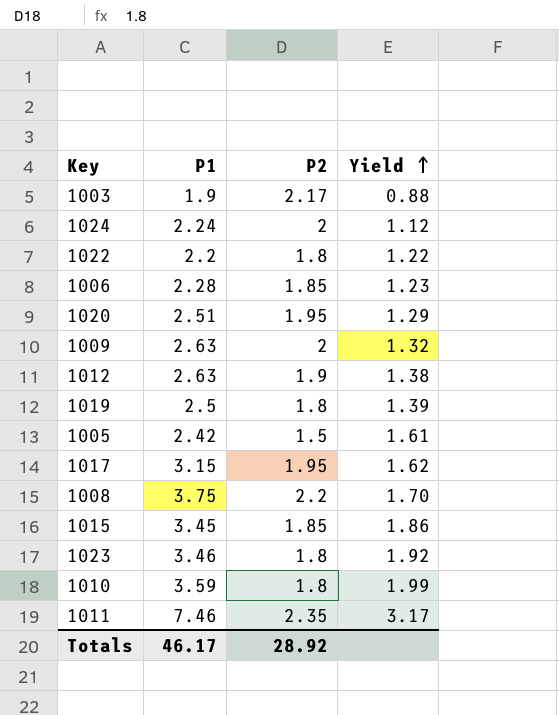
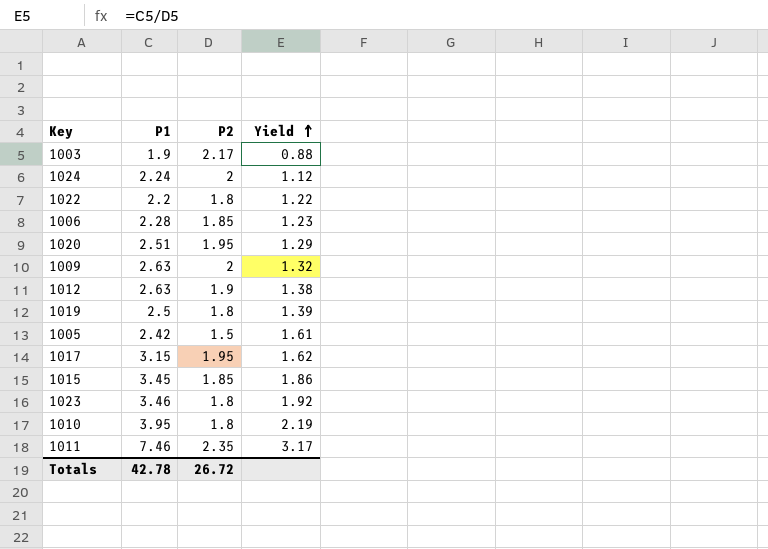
row 1008: 3.75 | 2.2 | 1.70 -> none
1010 | P1: 3.59 -> 3.95
1010 | Yield: 1.99 -> 2.19
Totals | P1: 46.17 -> 42.78
Totals | P2: 28.92 -> 26.72

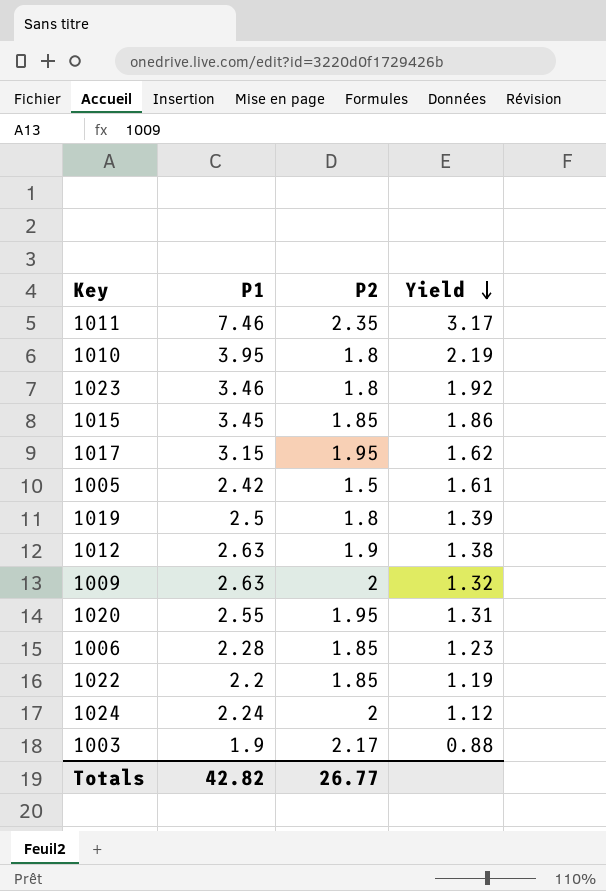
row order: Yield ascending -> Yield descending
1020 | P1: 2.51 -> 2.55
1020 | Yield: 1.29 -> 1.31
1022 | P2: 1.8 -> 1.85
1022 | Yield: 1.22 -> 1.19
Totals | P1: 42.78 -> 42.82
Totals | P2: 26.72 -> 26.77

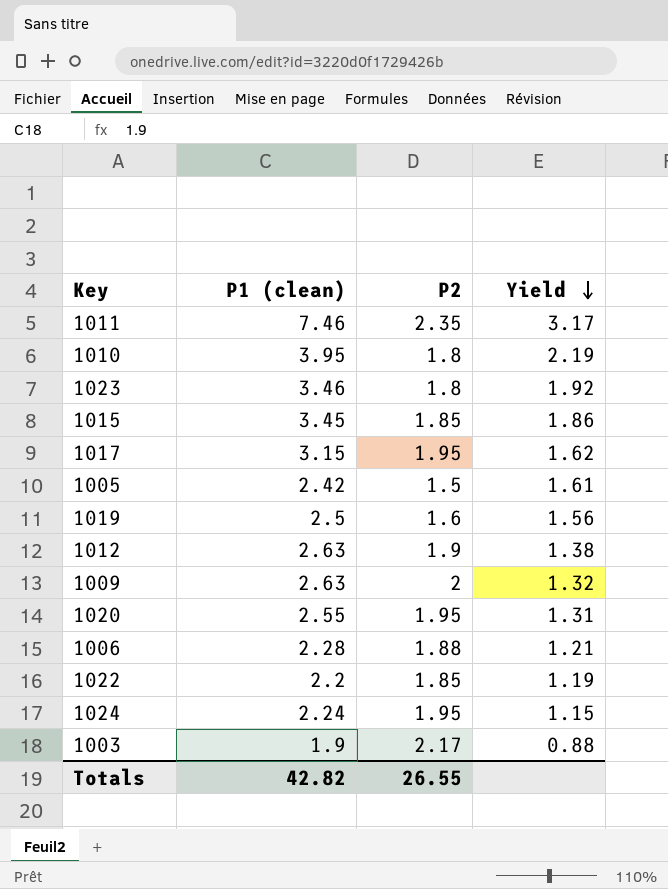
column name: P1 -> P1 (clean)
1019 | P2: 1.8 -> 1.6
1019 | Yield: 1.39 -> 1.56
1006 | P2: 1.85 -> 1.88
1006 | Yield: 1.23 -> 1.21
1024 | P2: 2 -> 1.95
1024 | Yield: 1.12 -> 1.15
Totals | P2: 26.77 -> 26.55

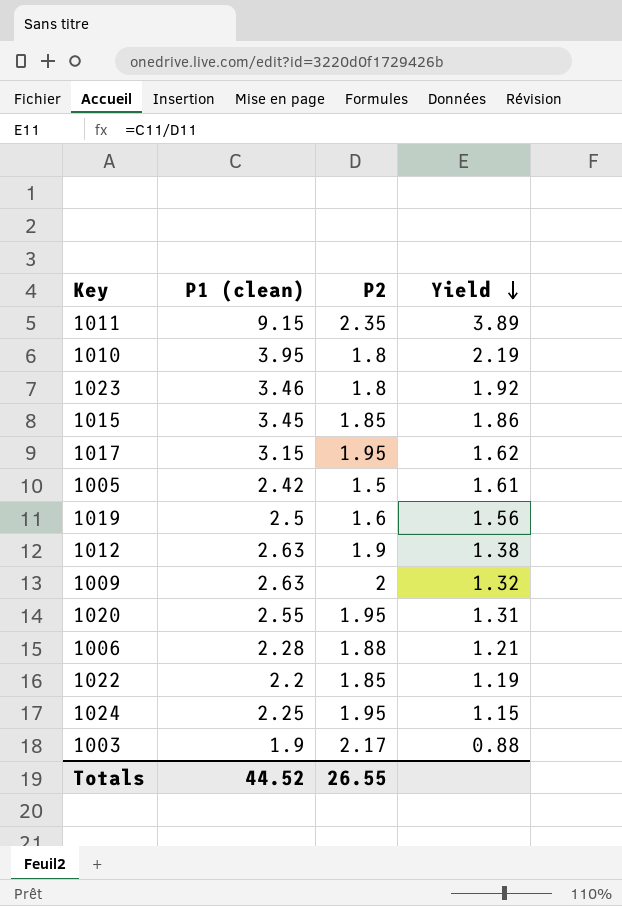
1011 | P1 (clean): 7.46 -> 9.15
1011 | Yield: 3.17 -> 3.89
1024 | P1 (clean): 2.24 -> 2.25
Totals | P1 (clean): 42.82 -> 44.52

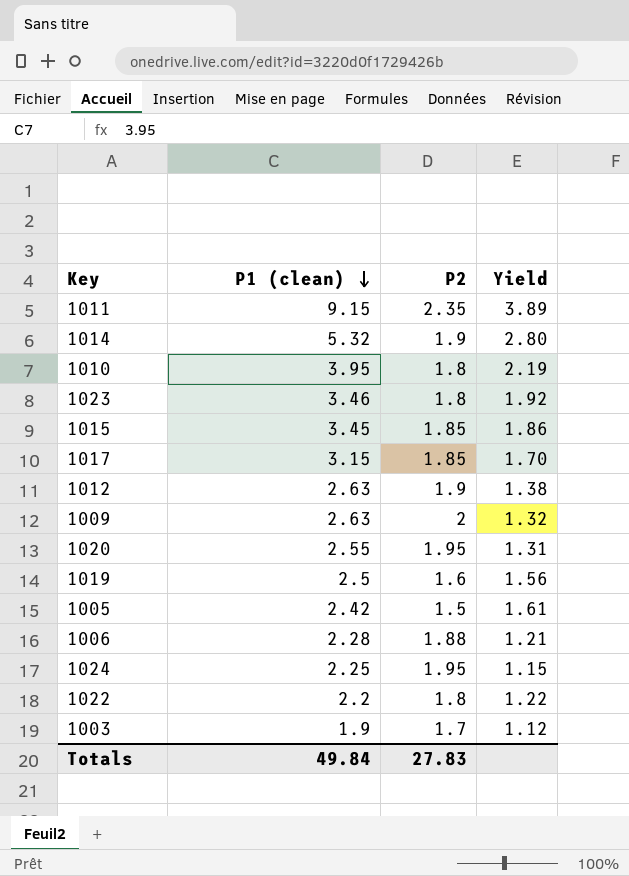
row order: Yield descending -> P1 (clean) descending
row 1014: none -> 5.32 | 1.9 | 2.80
1017 | P2: 1.95 -> 1.85
1017 | Yield: 1.62 -> 1.70
1022 | P2: 1.85 -> 1.8
1022 | Yield: 1.19 -> 1.22
1003 | P2: 2.17 -> 1.7
1003 | Yield: 0.88 -> 1.12
Totals | P1 (clean): 44.52 -> 49.84
Totals | P2: 26.55 -> 27.83

